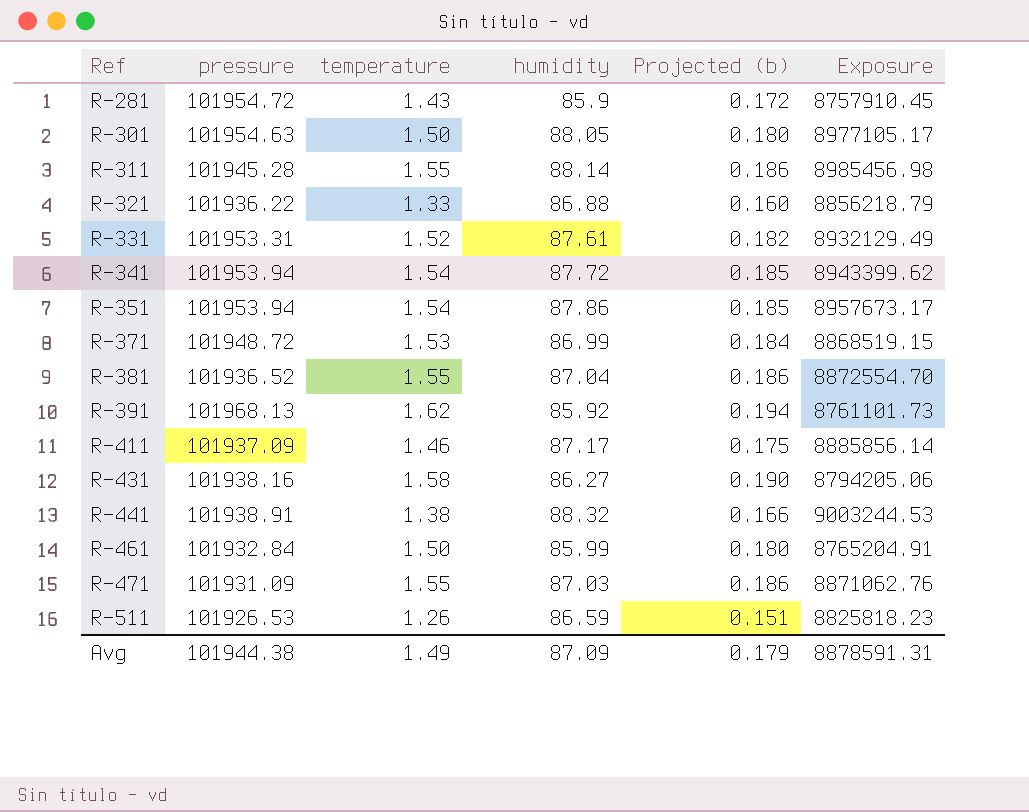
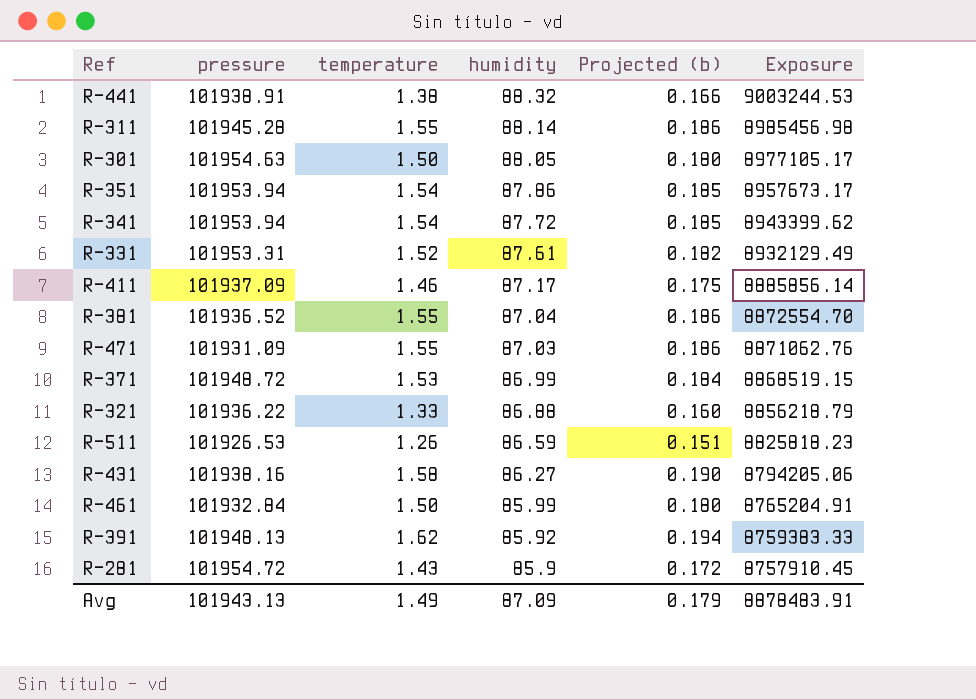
row order: Ref ascending -> humidity descending
R-391 | pressure: 101968.13 -> 101948.13
R-391 | Exposure: 8761101.73 -> 8759383.33
Avg | pressure: 101944.38 -> 101943.13
Avg | Exposure: 8878591.31 -> 8878483.91

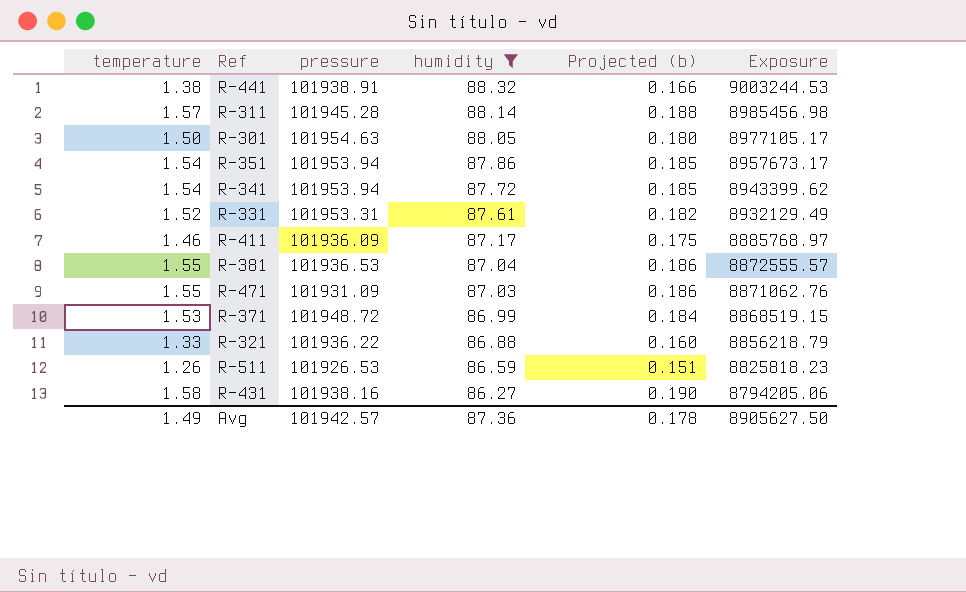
filter: none -> humidity >= 86.27
column temperature | position: 3 -> 1
R-311 | temperature: 1.55 -> 1.57
R-311 | Projected (b): 0.186 -> 0.188
R-411 | pressure: 101937.09 -> 101936.09
R-411 | Exposure: 8885856.14 -> 8885768.97
R-381 | pressure: 101936.52 -> 101936.53
R-381 | Exposure: 8872554.70 -> 8872555.57
Avg | pressure: 101943.13 -> 101942.57
Avg | humidity: 87.09 -> 87.36
Avg | Projected (b): 0.179 -> 0.178
Avg | Exposure: 8878483.91 -> 8905627.50

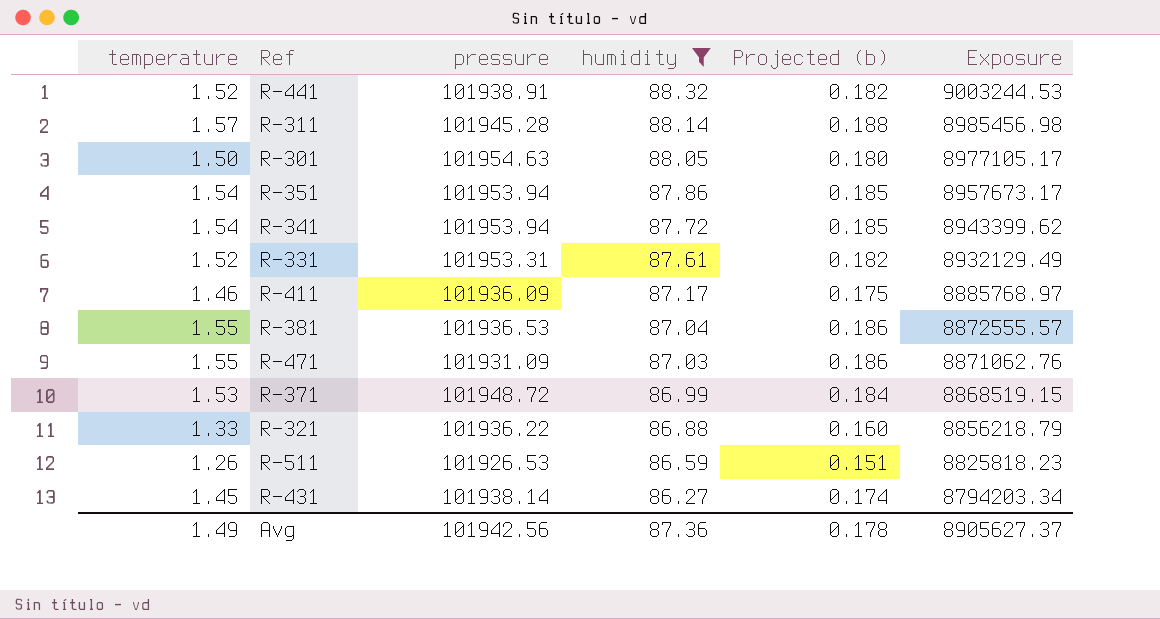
R-441 | temperature: 1.38 -> 1.52
R-441 | Projected (b): 0.166 -> 0.182
R-431 | temperature: 1.58 -> 1.45
R-431 | pressure: 101938.16 -> 101938.14
R-431 | Projected (b): 0.190 -> 0.174
R-431 | Exposure: 8794205.06 -> 8794203.34
Avg | pressure: 101942.57 -> 101942.56
Avg | Exposure: 8905627.50 -> 8905627.37

